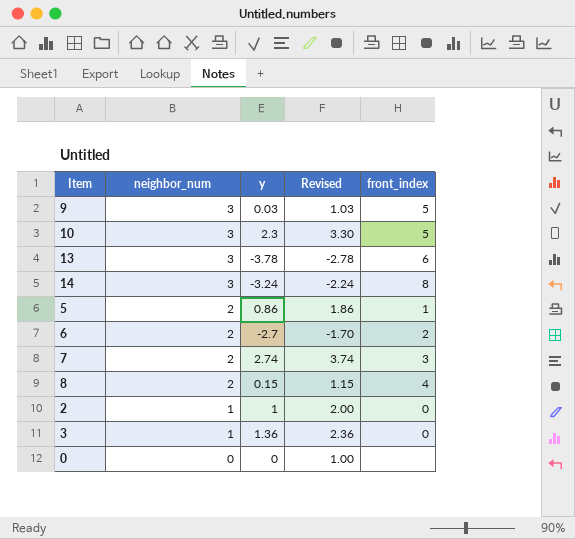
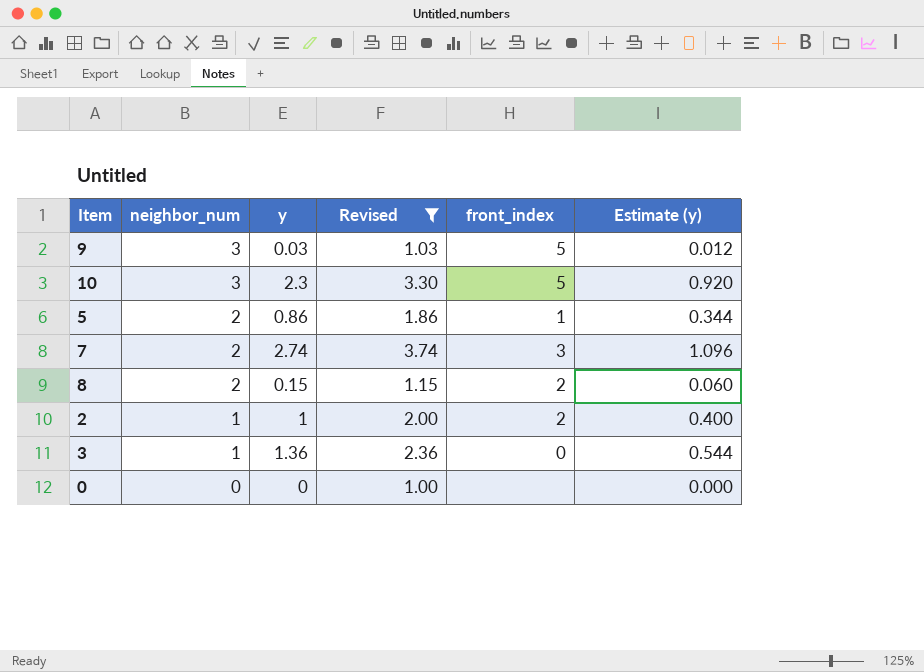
filter: none -> Revised >= 1.00
column Estimate (y) | formula: none -> [y] * 0.4
8 | front_index: 4 -> 2
2 | front_index: 0 -> 2

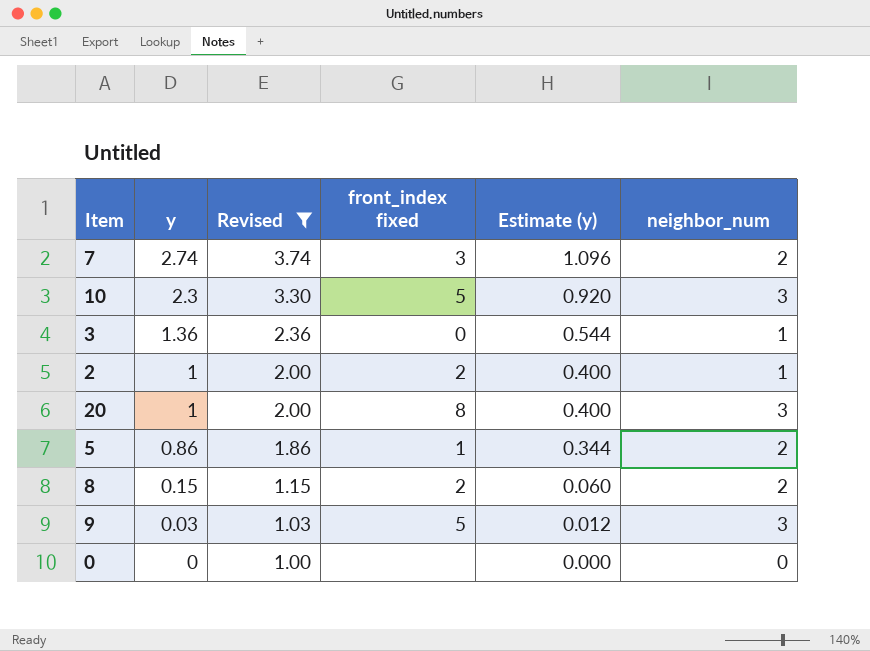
row order: neighbor_num descending -> y descending
column name: front_index -> front_index fixed
column neighbor_num | position: 2 -> 6
row 20: none -> 1 | 2.00 | 8 | 0.400 | 3

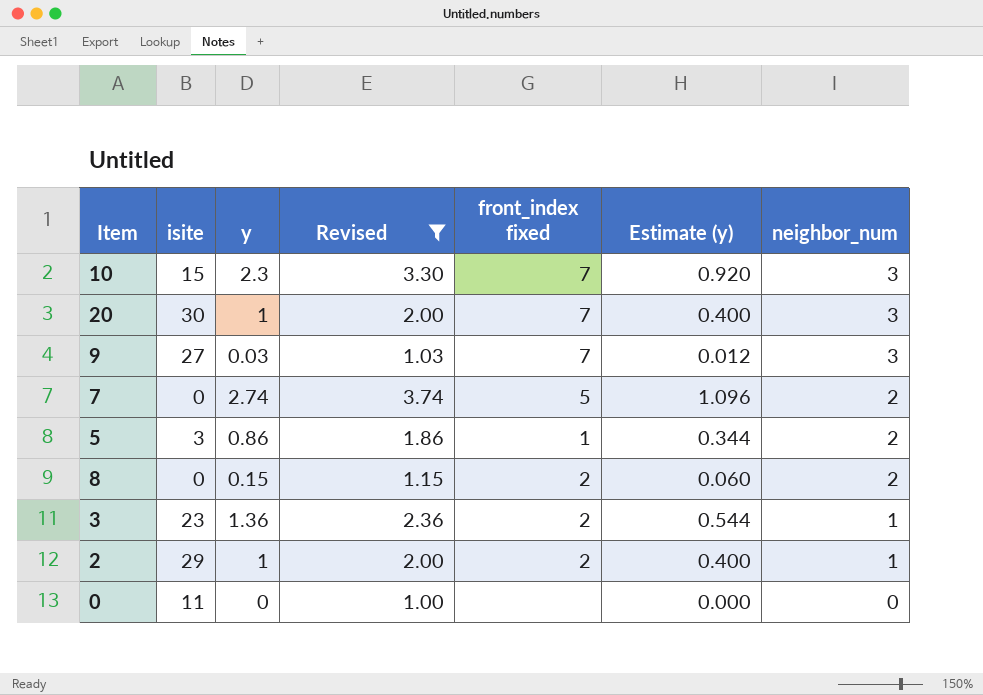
row order: y descending -> neighbor_num descending
column isite | position: none -> 2
10 | front_index fixed: 5 -> 7
20 | front_index fixed: 8 -> 7
9 | front_index fixed: 5 -> 7
7 | front_index fixed: 3 -> 5
3 | front_index fixed: 0 -> 2

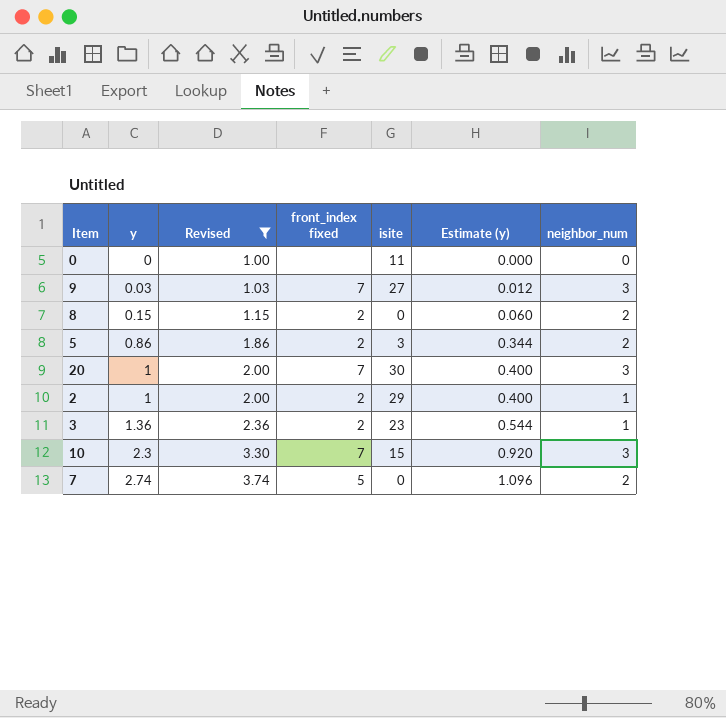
row order: neighbor_num descending -> y ascending
column isite | position: 2 -> 5
5 | front_index fixed: 1 -> 2

